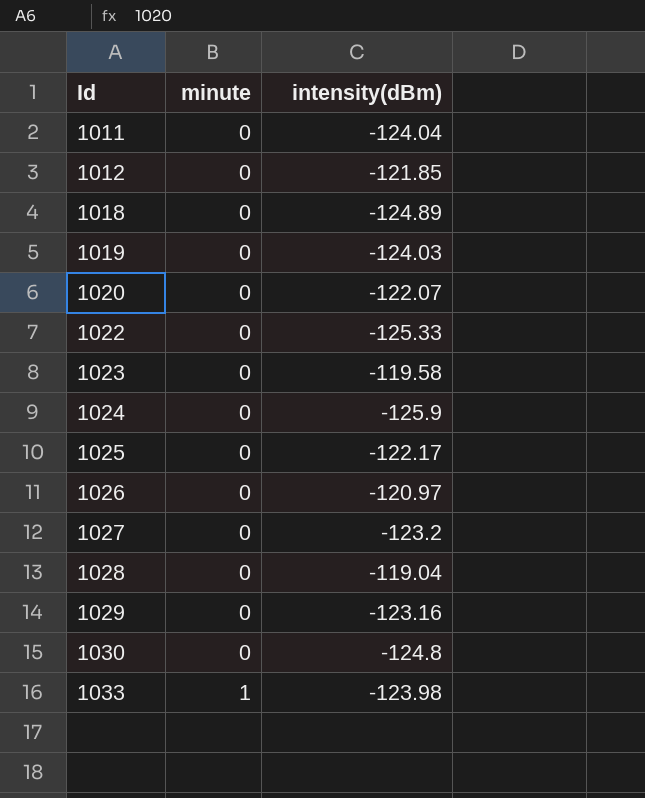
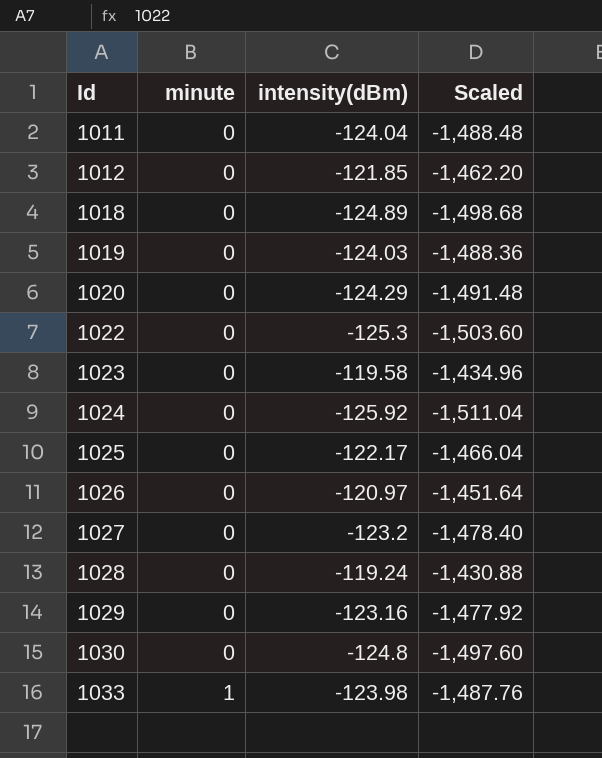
column Scaled | formula: none -> [intensity(dBm)] * 12
1020 | intensity(dBm): -122.07 -> -124.29
1022 | intensity(dBm): -125.33 -> -125.3
1024 | intensity(dBm): -125.9 -> -125.92
1028 | intensity(dBm): -119.04 -> -119.24

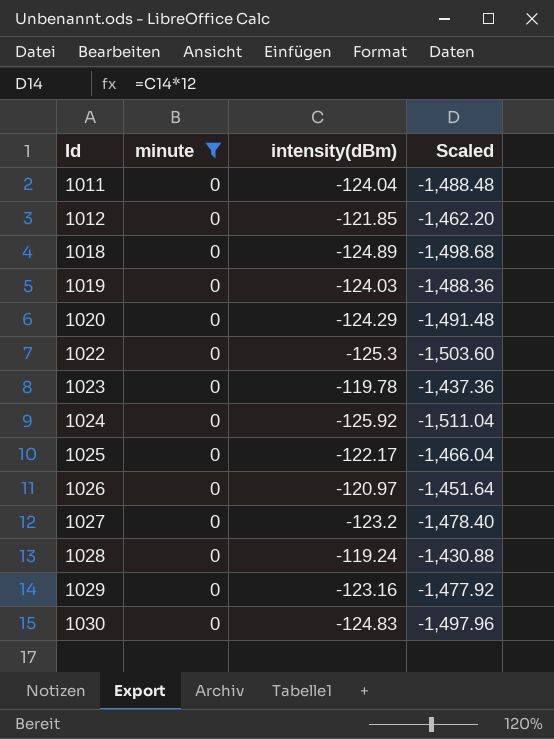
filter: none -> minute = 0
1023 | intensity(dBm): -119.58 -> -119.78
1023 | Scaled: -1,434.96 -> -1,437.36
1030 | intensity(dBm): -124.8 -> -124.83
1030 | Scaled: -1,497.60 -> -1,497.96

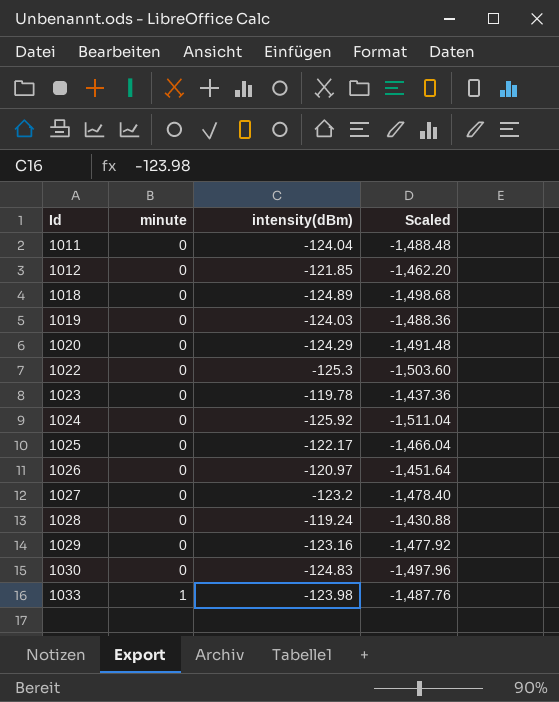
filter: minute = 0 -> none

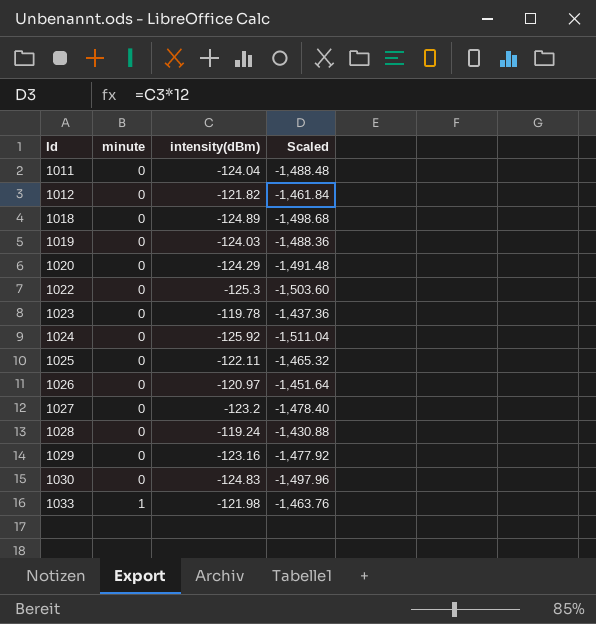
1012 | intensity(dBm): -121.85 -> -121.82
1012 | Scaled: -1,462.20 -> -1,461.84
1025 | intensity(dBm): -122.17 -> -122.11
1025 | Scaled: -1,466.04 -> -1,465.32
1033 | intensity(dBm): -123.98 -> -121.98
1033 | Scaled: -1,487.76 -> -1,463.76

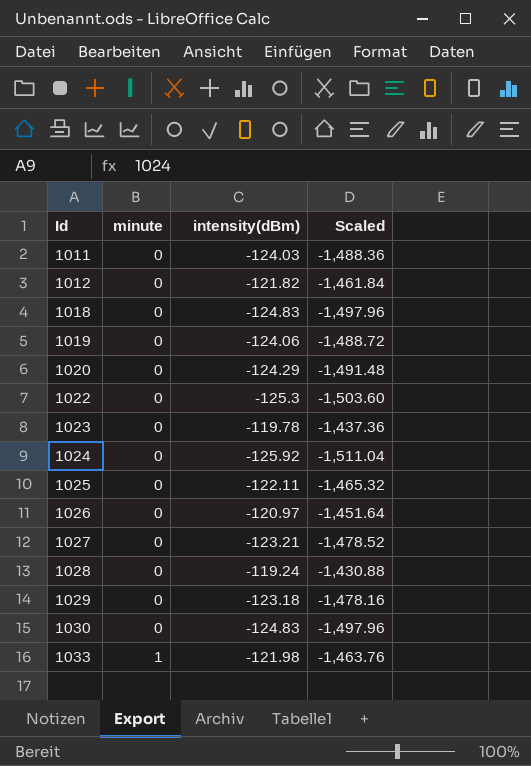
1011 | intensity(dBm): -124.04 -> -124.03
1011 | Scaled: -1,488.48 -> -1,488.36
1018 | intensity(dBm): -124.89 -> -124.83
1018 | Scaled: -1,498.68 -> -1,497.96
1019 | intensity(dBm): -124.03 -> -124.06
1019 | Scaled: -1,488.36 -> -1,488.72
1027 | intensity(dBm): -123.2 -> -123.21
1027 | Scaled: -1,478.40 -> -1,478.52
1029 | intensity(dBm): -123.16 -> -123.18
1029 | Scaled: -1,477.92 -> -1,478.16

